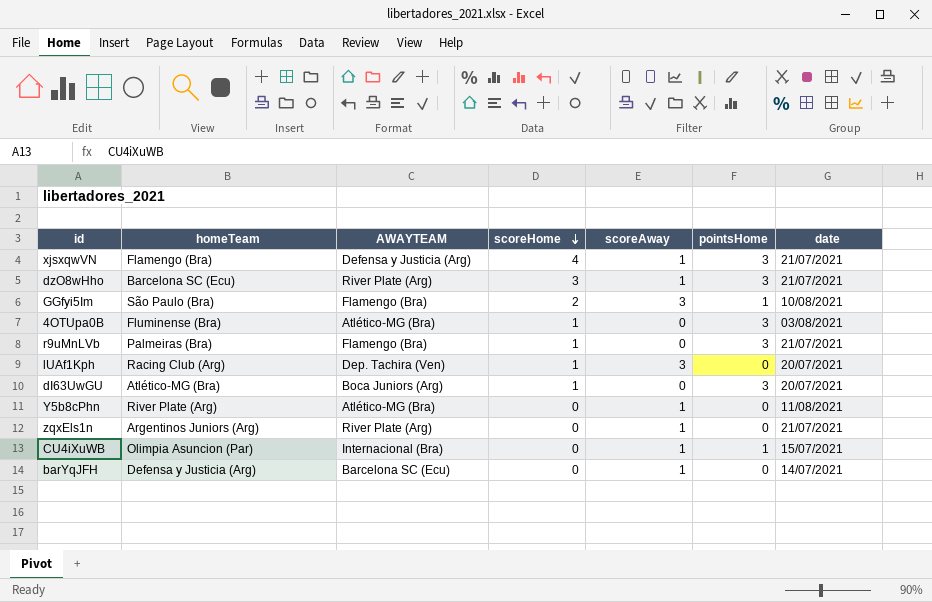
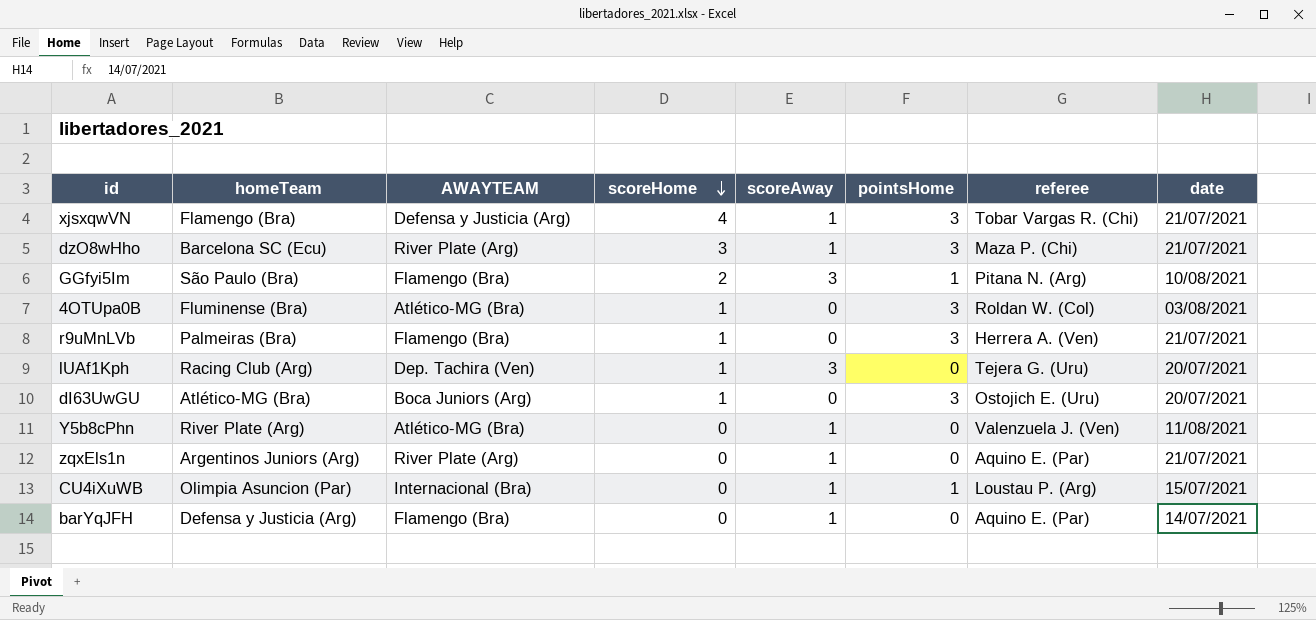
column referee | position: none -> 7
barYqJFH | AWAYTEAM: Barcelona SC (Ecu) -> Flamengo (Bra)

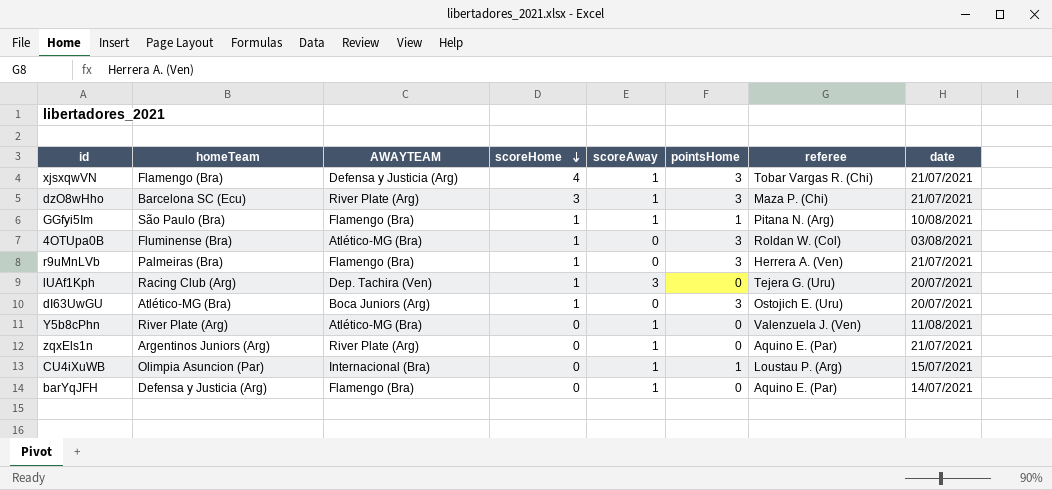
GGfyi5Im | scoreHome: 2 -> 1
GGfyi5Im | scoreAway: 3 -> 1

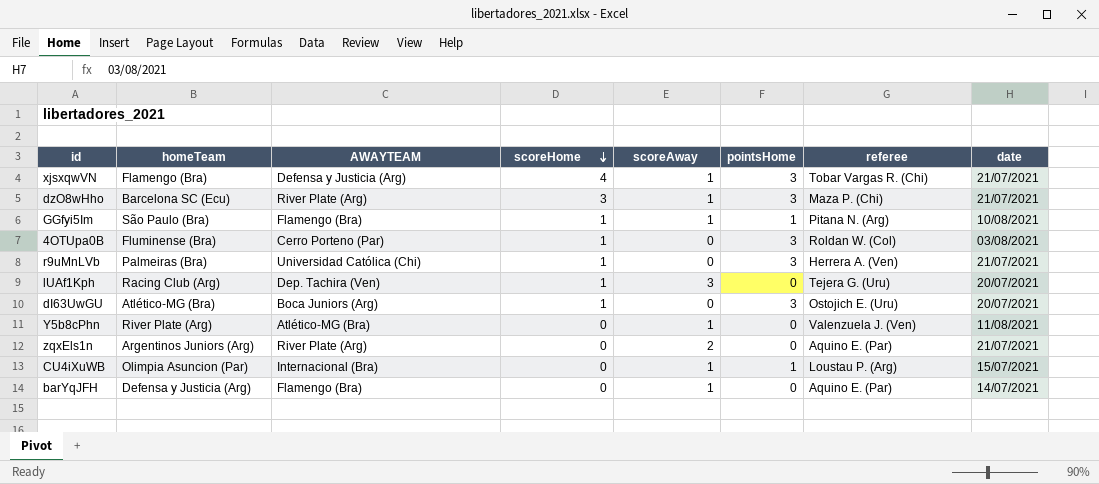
4OTUpa0B | AWAYTEAM: Atlético-MG (Bra) -> Cerro Porteno (Par)
r9uMnLVb | AWAYTEAM: Flamengo (Bra) -> Universidad Católica (Chi)
zqxEls1n | scoreAway: 1 -> 2

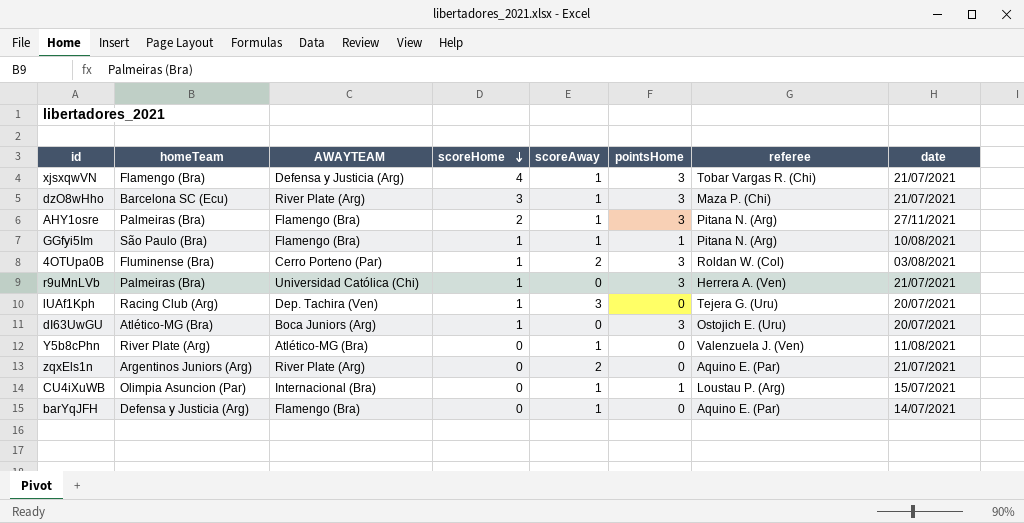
row AHY1osre: none -> Palmeiras (Bra) | Flamengo (Bra) | 2 | 1 | 3 | Pitana N. (Arg) | 27/11/2021
4OTUpa0B | scoreAway: 0 -> 2

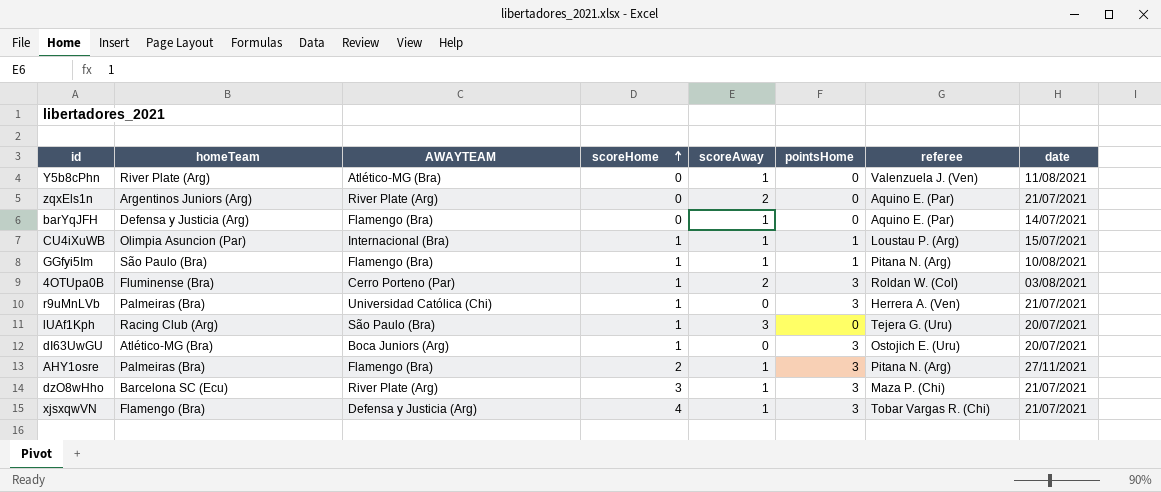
row order: scoreHome descending -> scoreHome ascending
CU4iXuWB | scoreHome: 0 -> 1
lUAf1Kph | AWAYTEAM: Dep. Tachira (Ven) -> São Paulo (Bra)

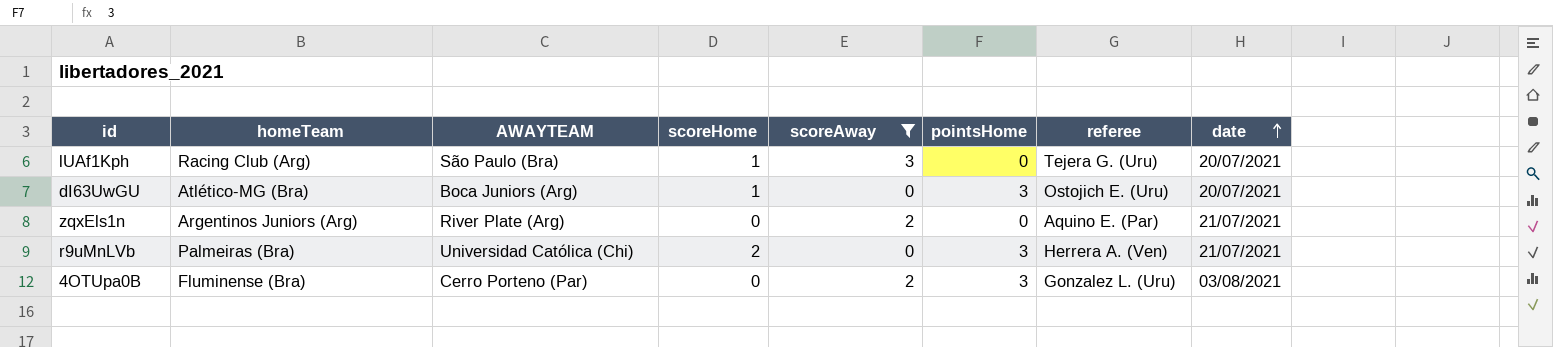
filter: none -> scoreAway != 1
row order: scoreHome ascending -> date ascending
r9uMnLVb | scoreHome: 1 -> 2
4OTUpa0B | scoreHome: 1 -> 0
4OTUpa0B | referee: Roldan W. (Col) -> Gonzalez L. (Uru)

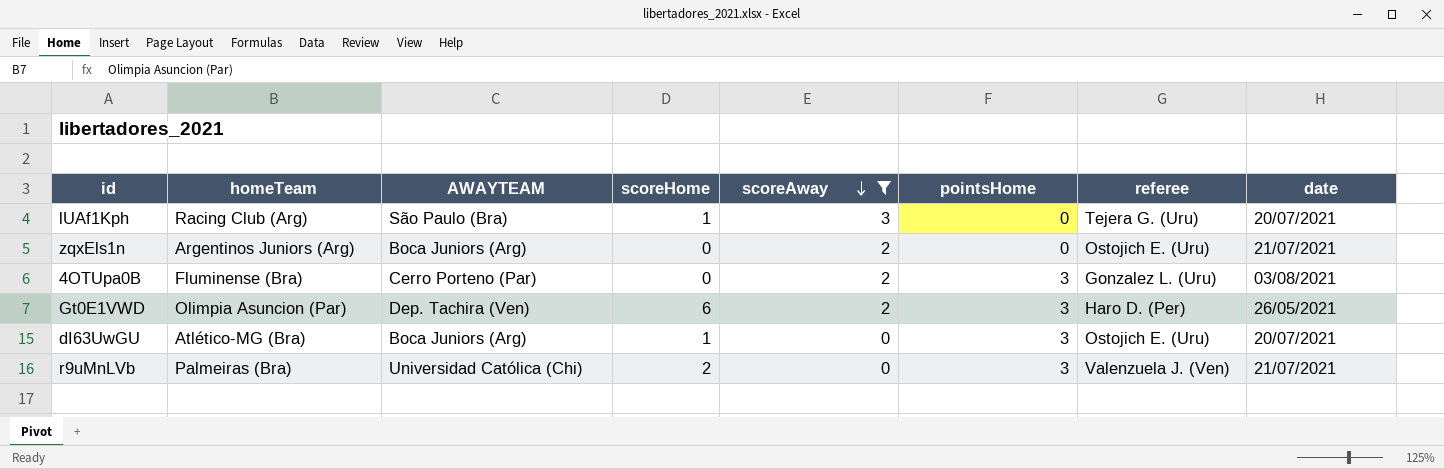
row order: date ascending -> scoreAway descending
zqxEls1n | AWAYTEAM: River Plate (Arg) -> Boca Juniors (Arg)
zqxEls1n | referee: Aquino E. (Par) -> Ostojich E. (Uru)
row Gt0E1VWD: none -> Olimpia Asuncion (Par) | Dep. Tachira (Ven) | 6 | 2 | 3 | Haro D. (Per) | 26/05/2021
r9uMnLVb | referee: Herrera A. (Ven) -> Valenzuela J. (Ven)

